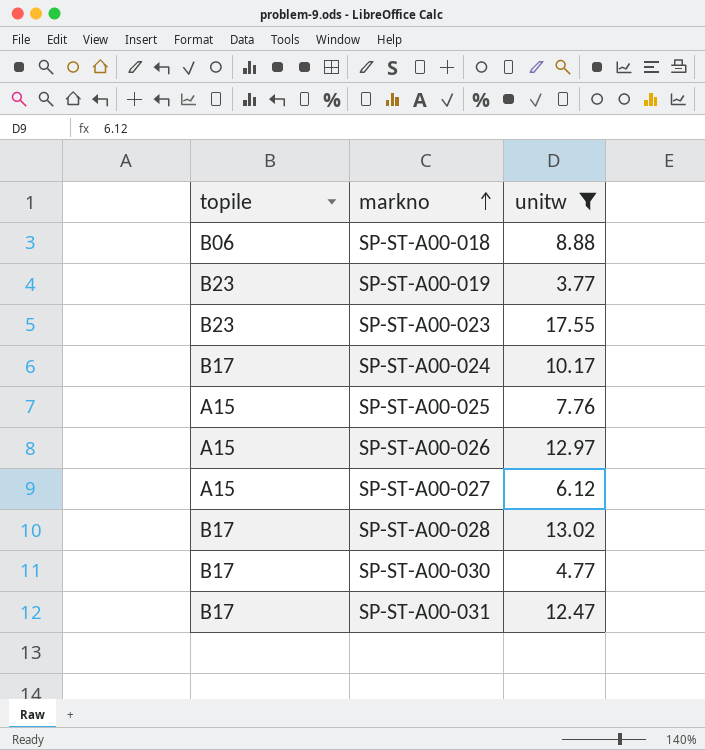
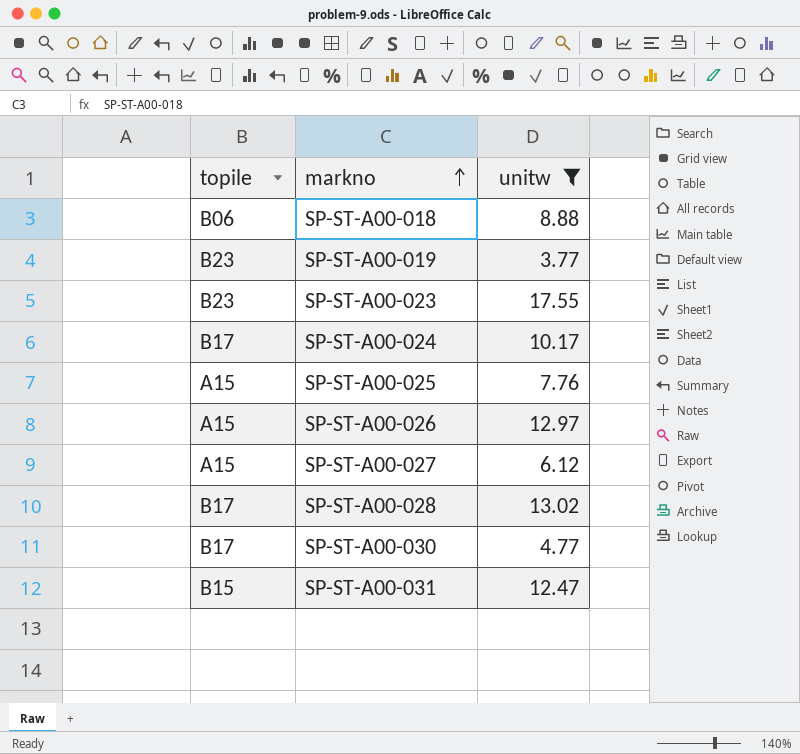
SP-ST-A00-031 | topile: B17 -> B15

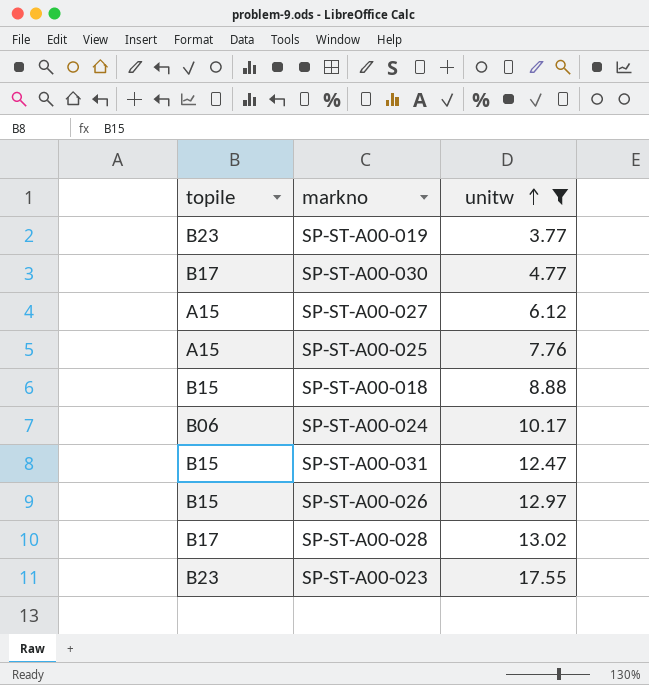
row order: markno ascending -> unitw ascending
SP-ST-A00-018 | topile: B06 -> B15
SP-ST-A00-024 | topile: B17 -> B06
SP-ST-A00-026 | topile: A15 -> B15

